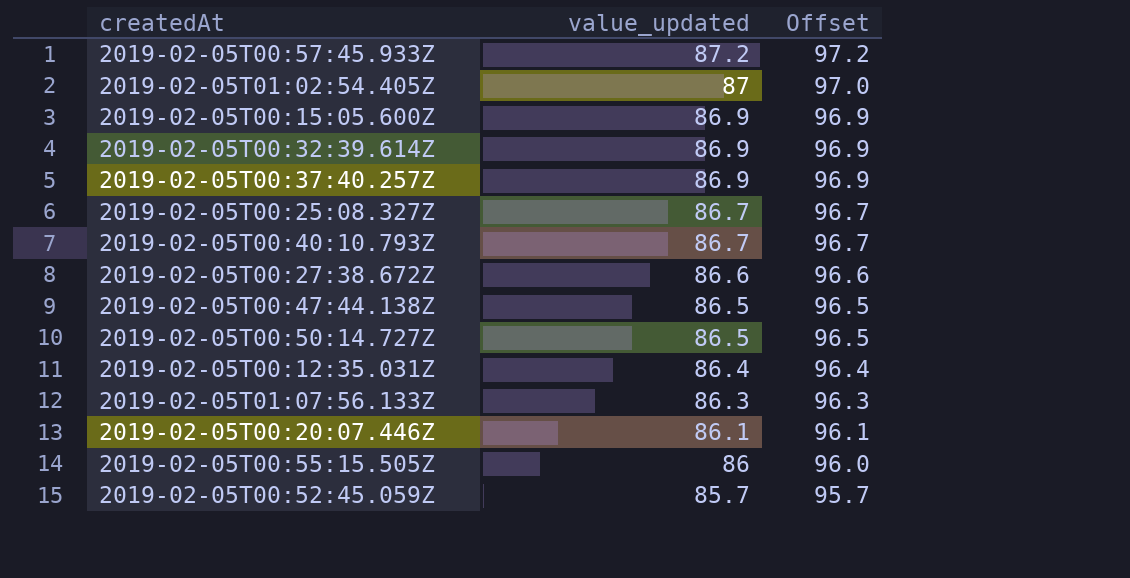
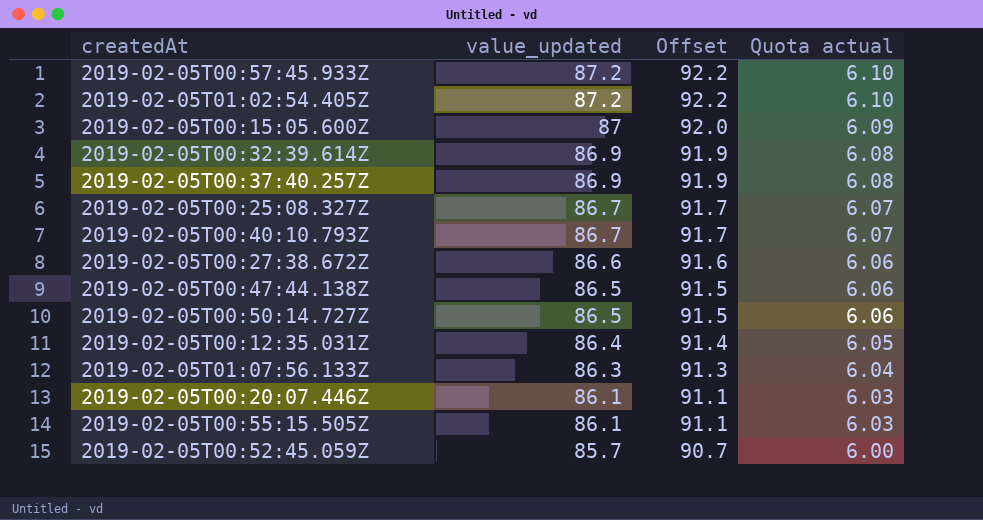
column Offset | formula: [value_updated] + 10 -> [value_updated] + 5
column Quota actual | formula: none -> [value_updated] * 0.07
2019-02-05T01:02:54.405Z | value_updated: 87 -> 87.2
2019-02-05T00:15:05.600Z | value_updated: 86.9 -> 87
2019-02-05T00:55:15.505Z | value_updated: 86 -> 86.1

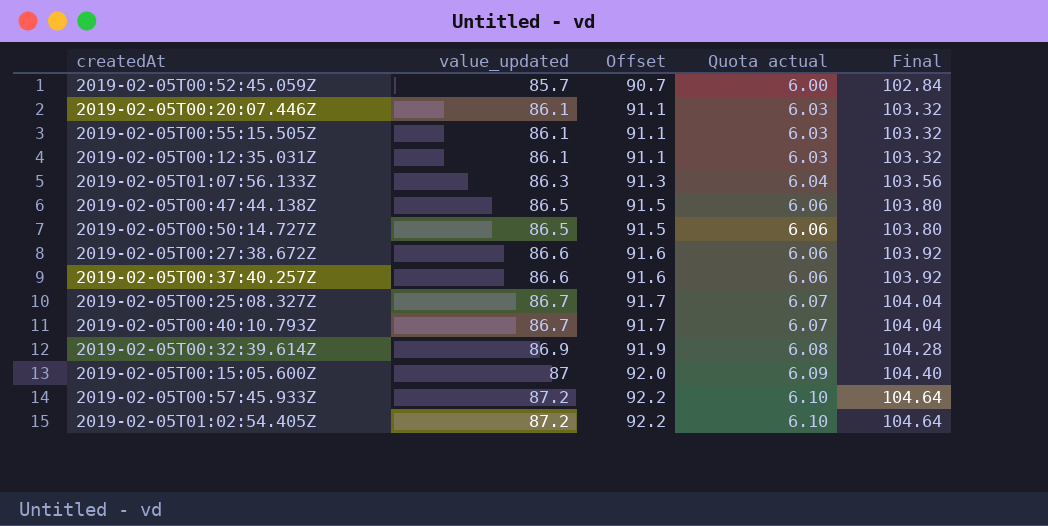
row order: value_updated descending -> value_updated ascending
column Final | formula: none -> [value_updated] * 1.2
2019-02-05T00:12:35.031Z | value_updated: 86.4 -> 86.1
2019-02-05T00:12:35.031Z | Offset: 91.4 -> 91.1
2019-02-05T00:12:35.031Z | Quota actual: 6.05 -> 6.03
2019-02-05T00:37:40.257Z | value_updated: 86.9 -> 86.6
2019-02-05T00:37:40.257Z | Offset: 91.9 -> 91.6
2019-02-05T00:37:40.257Z | Quota actual: 6.08 -> 6.06

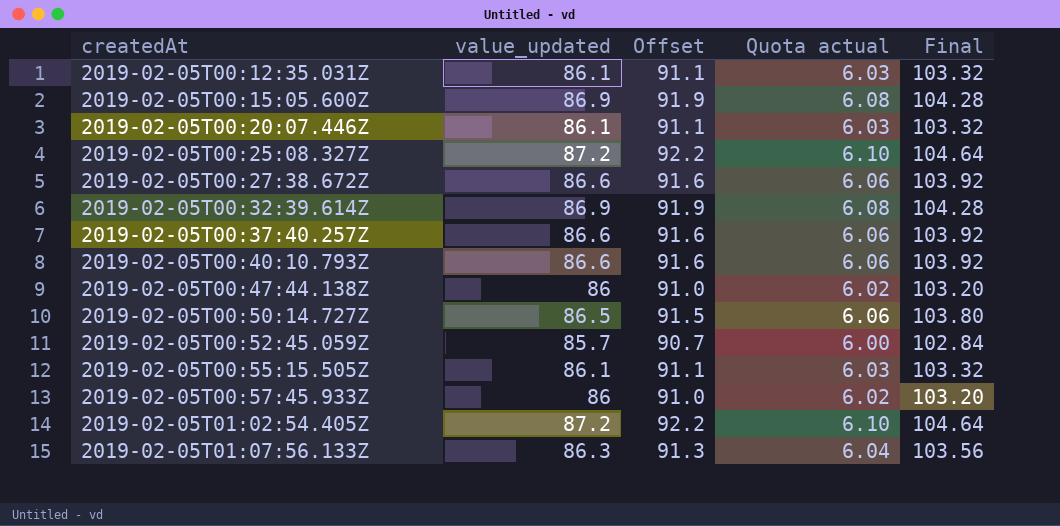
row order: value_updated ascending -> createdAt ascending
2019-02-05T00:15:05.600Z | value_updated: 87 -> 86.9
2019-02-05T00:15:05.600Z | Offset: 92.0 -> 91.9
2019-02-05T00:15:05.600Z | Quota actual: 6.09 -> 6.08
2019-02-05T00:15:05.600Z | Final: 104.40 -> 104.28
2019-02-05T00:25:08.327Z | value_updated: 86.7 -> 87.2
2019-02-05T00:25:08.327Z | Offset: 91.7 -> 92.2
2019-02-05T00:25:08.327Z | Quota actual: 6.07 -> 6.10
2019-02-05T00:25:08.327Z | Final: 104.04 -> 104.64
2019-02-05T00:40:10.793Z | value_updated: 86.7 -> 86.6
2019-02-05T00:40:10.793Z | Offset: 91.7 -> 91.6
2019-02-05T00:40:10.793Z | Quota actual: 6.07 -> 6.06
2019-02-05T00:40:10.793Z | Final: 104.04 -> 103.92
2019-02-05T00:47:44.138Z | value_updated: 86.5 -> 86
2019-02-05T00:47:44.138Z | Offset: 91.5 -> 91.0
2019-02-05T00:47:44.138Z | Quota actual: 6.06 -> 6.02
2019-02-05T00:47:44.138Z | Final: 103.80 -> 103.20
2019-02-05T00:57:45.933Z | value_updated: 87.2 -> 86
2019-02-05T00:57:45.933Z | Offset: 92.2 -> 91.0
2019-02-05T00:57:45.933Z | Quota actual: 6.10 -> 6.02
2019-02-05T00:57:45.933Z | Final: 104.64 -> 103.20

